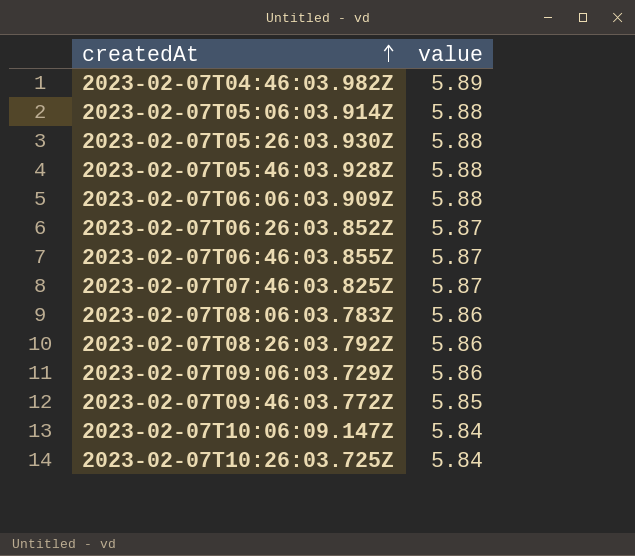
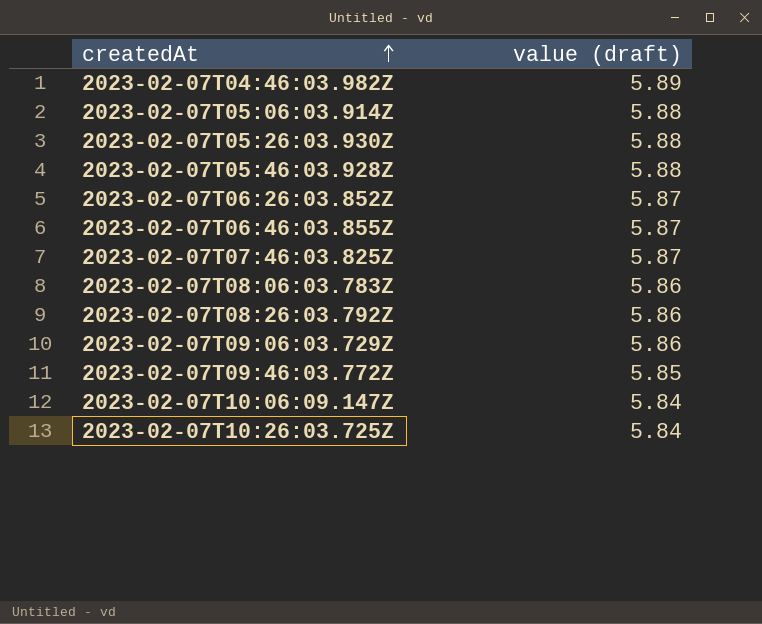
column name: value -> value (draft)
row 2023-02-07T06:06:03.909Z: 5.88 -> none

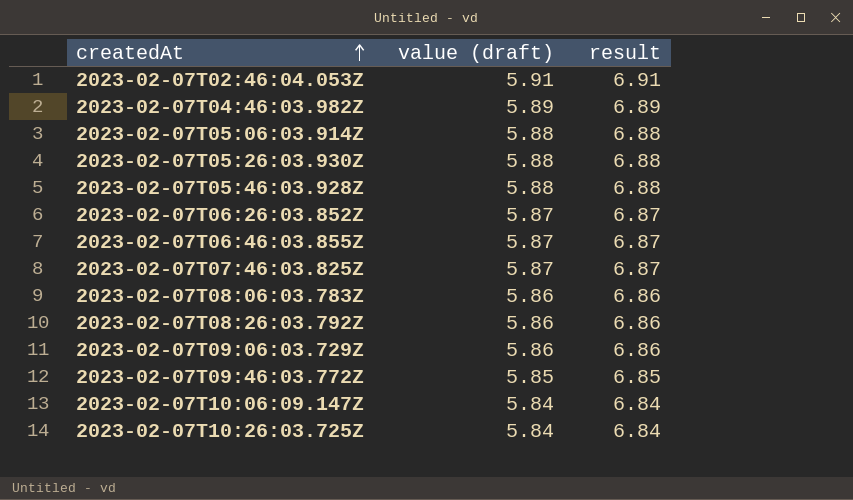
column result | formula: none -> [value (draft)] + 1
row 2023-02-07T02:46:04.053Z: none -> 5.91 | 6.91

